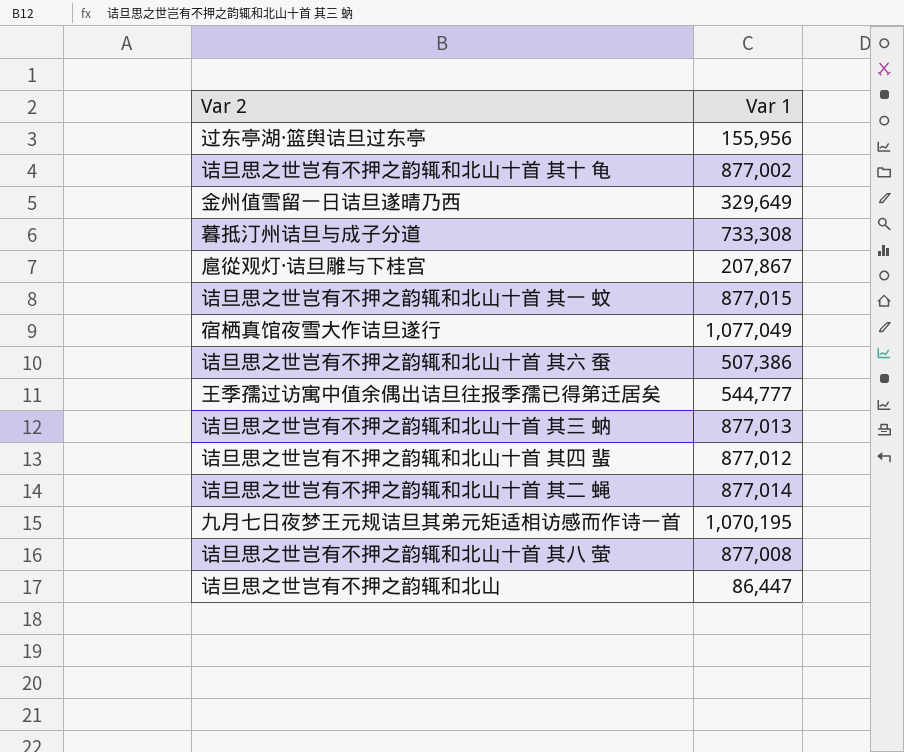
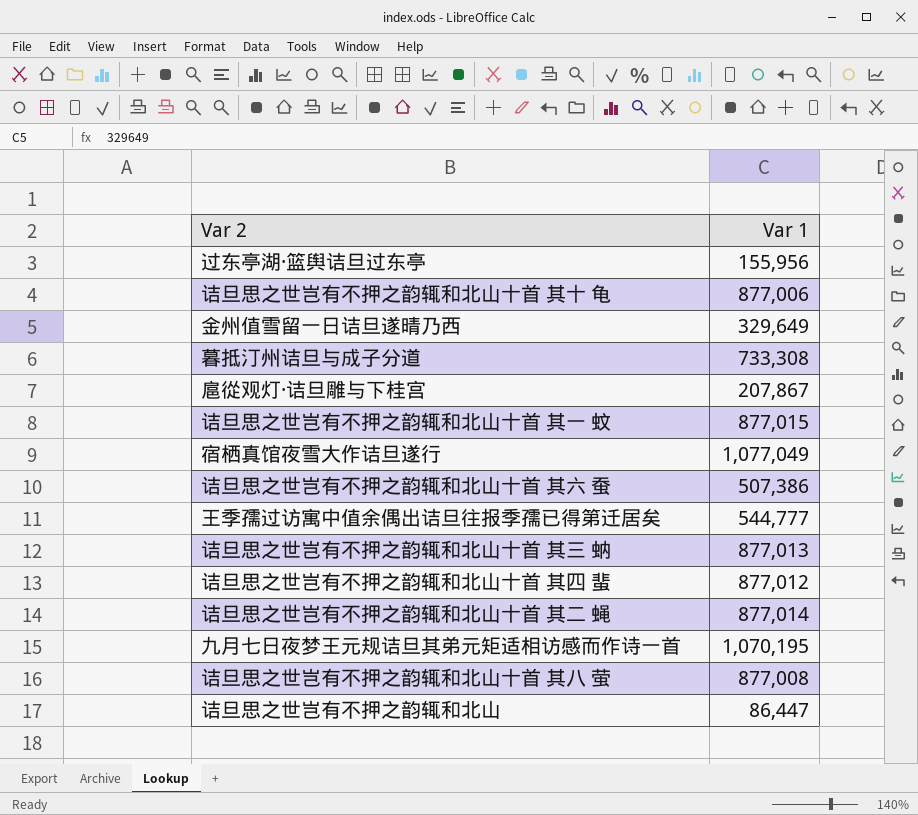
诘旦思之世岂有不押之韵辄和北山十首 其十 龟 | Var 1: 877,002 -> 877,006

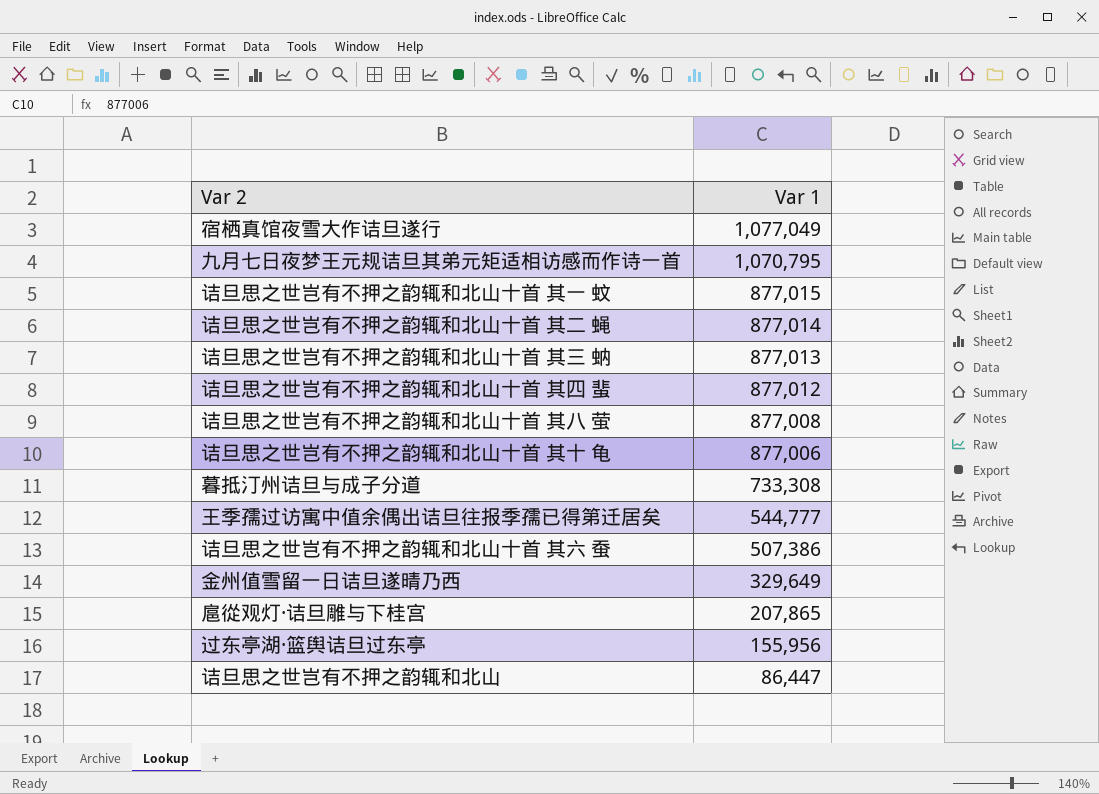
row order: none -> Var 1 descending
九月七日夜梦王元规诘旦其弟元矩适相访感而作诗一首 | Var 1: 1,070,195 -> 1,070,795
扈從观灯·诘旦雕与下桂宫 | Var 1: 207,867 -> 207,865

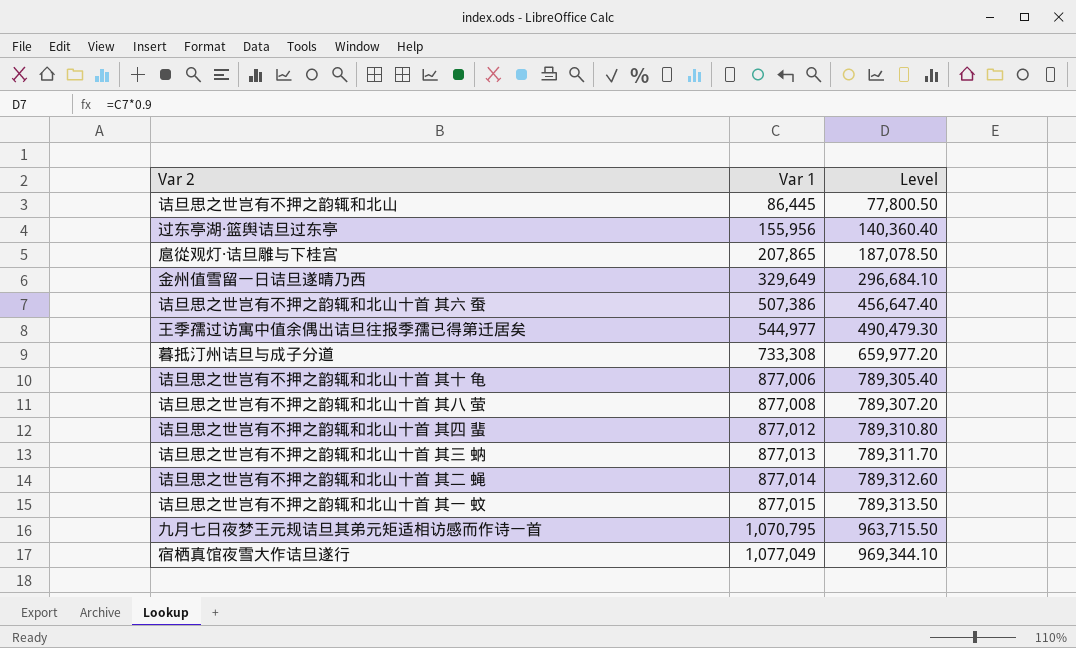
row order: Var 1 descending -> Var 1 ascending
column Level | formula: none -> [Var 1] * 0.9
诘旦思之世岂有不押之韵辄和北山 | Var 1: 86,447 -> 86,445
王季孺过访寓中值余偶出诘旦往报季孺已得第迁居矣 | Var 1: 544,777 -> 544,977

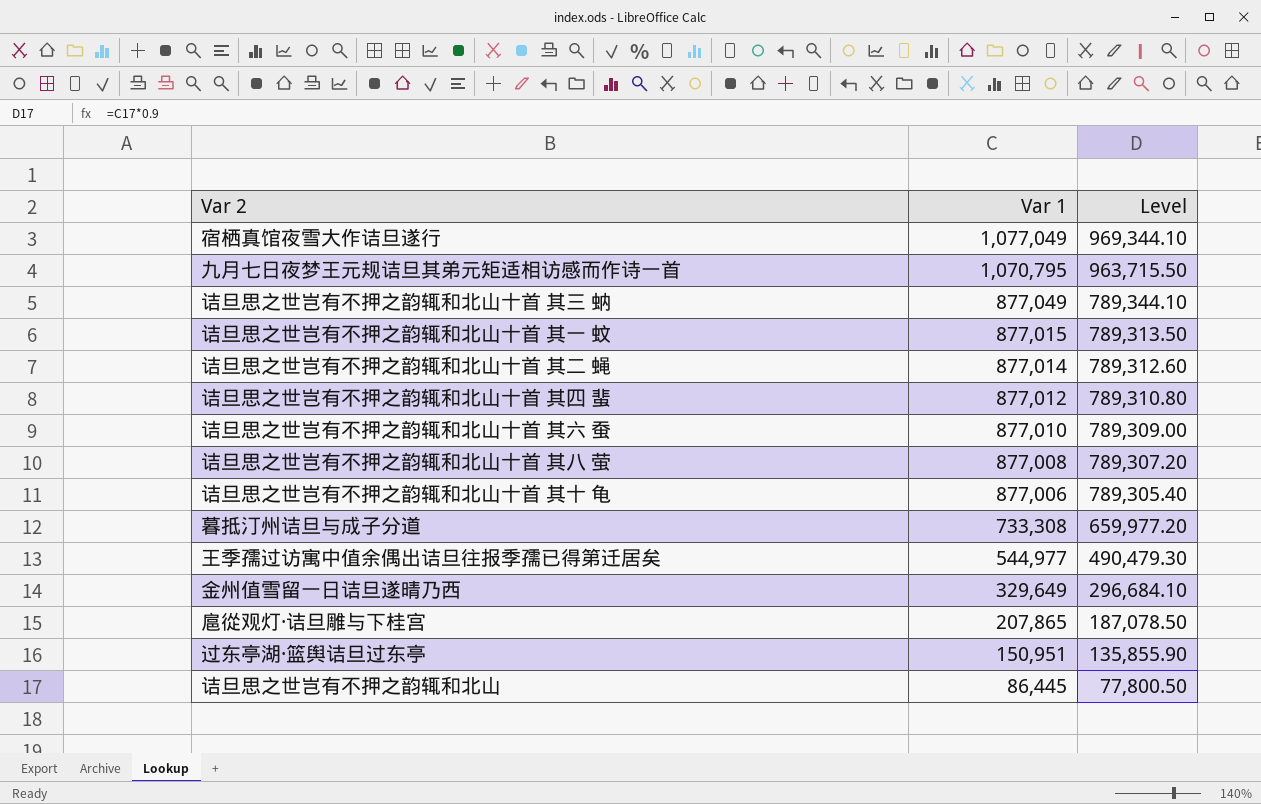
row order: Var 1 ascending -> Var 1 descending
诘旦思之世岂有不押之韵辄和北山十首 其三 蚋 | Var 1: 877,013 -> 877,049
诘旦思之世岂有不押之韵辄和北山十首 其三 蚋 | Level: 789,311.70 -> 789,344.10
诘旦思之世岂有不押之韵辄和北山十首 其六 蚕 | Var 1: 507,386 -> 877,010
诘旦思之世岂有不押之韵辄和北山十首 其六 蚕 | Level: 456,647.40 -> 789,309.00
过东亭湖·篮舆诘旦过东亭 | Var 1: 155,956 -> 150,951
过东亭湖·篮舆诘旦过东亭 | Level: 140,360.40 -> 135,855.90

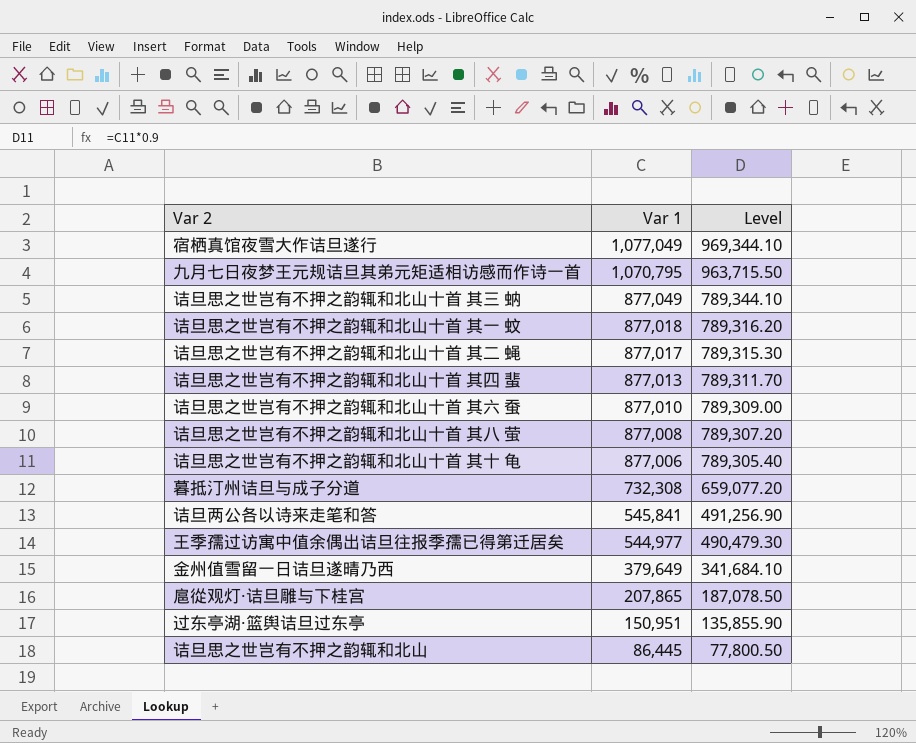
诘旦思之世岂有不押之韵辄和北山十首 其一 蚊 | Var 1: 877,015 -> 877,018
诘旦思之世岂有不押之韵辄和北山十首 其一 蚊 | Level: 789,313.50 -> 789,316.20
诘旦思之世岂有不押之韵辄和北山十首 其二 蝇 | Var 1: 877,014 -> 877,017
诘旦思之世岂有不押之韵辄和北山十首 其二 蝇 | Level: 789,312.60 -> 789,315.30
诘旦思之世岂有不押之韵辄和北山十首 其四 蜚 | Var 1: 877,012 -> 877,013
诘旦思之世岂有不押之韵辄和北山十首 其四 蜚 | Level: 789,310.80 -> 789,311.70
暮抵汀州诘旦与成子分道 | Var 1: 733,308 -> 732,308
暮抵汀州诘旦与成子分道 | Level: 659,977.20 -> 659,077.20
row 诘旦两公各以诗来走笔和答: none -> 545,841 | 491,256.90
金州值雪留一日诘旦遂晴乃西 | Var 1: 329,649 -> 379,649
金州值雪留一日诘旦遂晴乃西 | Level: 296,684.10 -> 341,684.10

